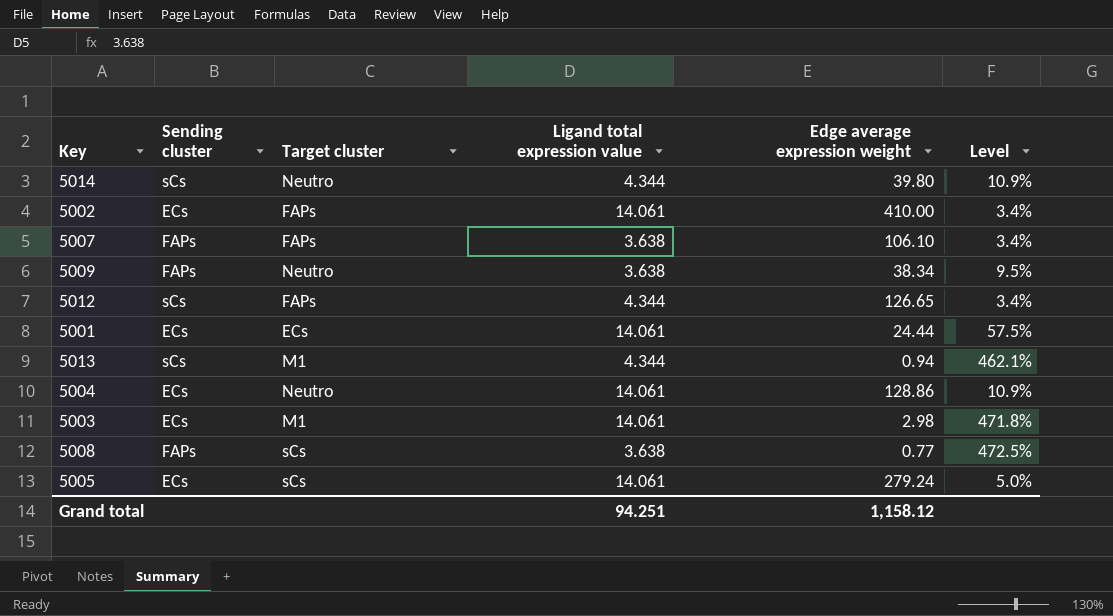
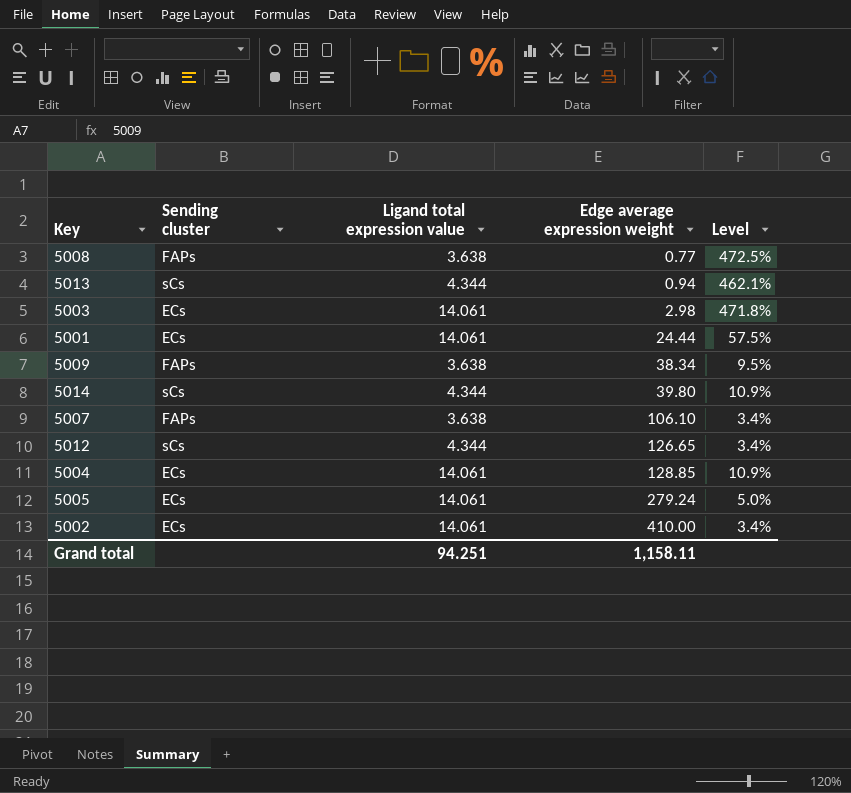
row order: none -> Edge average expression weight ascending
column Target cluster | position: 3 -> none
5004 | Edge average expression weight: 128.86 -> 128.85
Grand total | Edge average expression weight: 1,158.12 -> 1,158.11

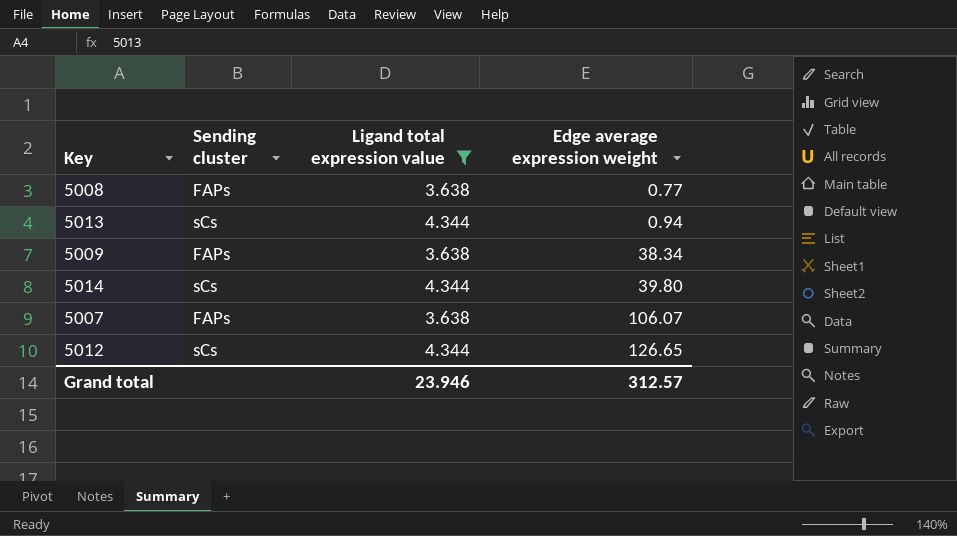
filter: none -> Ligand total expression value != 14.061
column Level | formula: [Ligand total expression value] / [Edge average expression weight] -> none
5007 | Edge average expression weight: 106.10 -> 106.07
Grand total | Ligand total expression value: 94.251 -> 23.946
Grand total | Edge average expression weight: 1,158.11 -> 312.57

